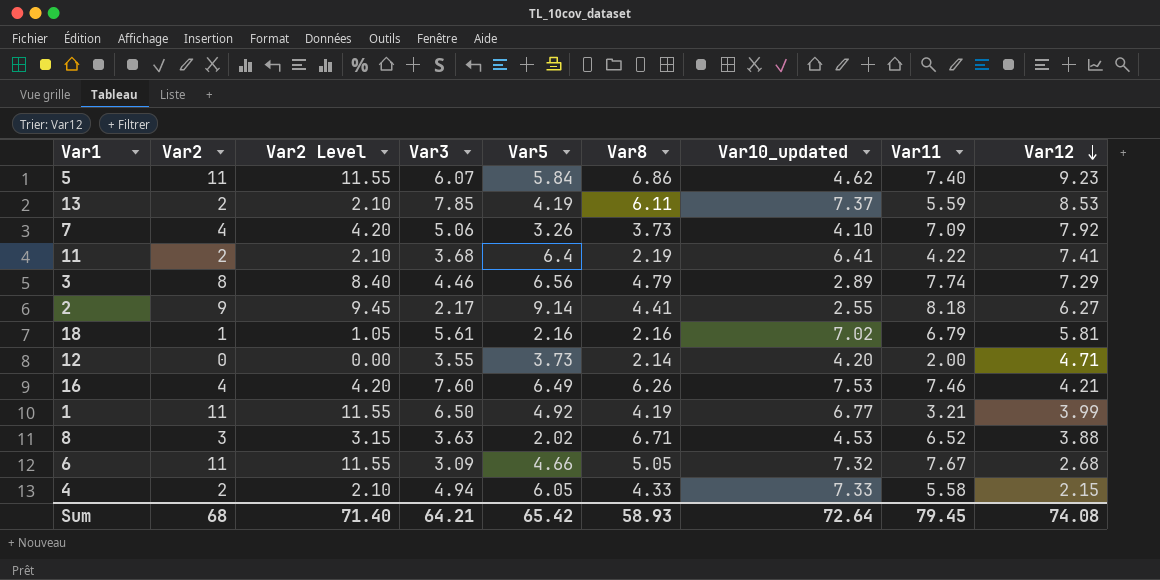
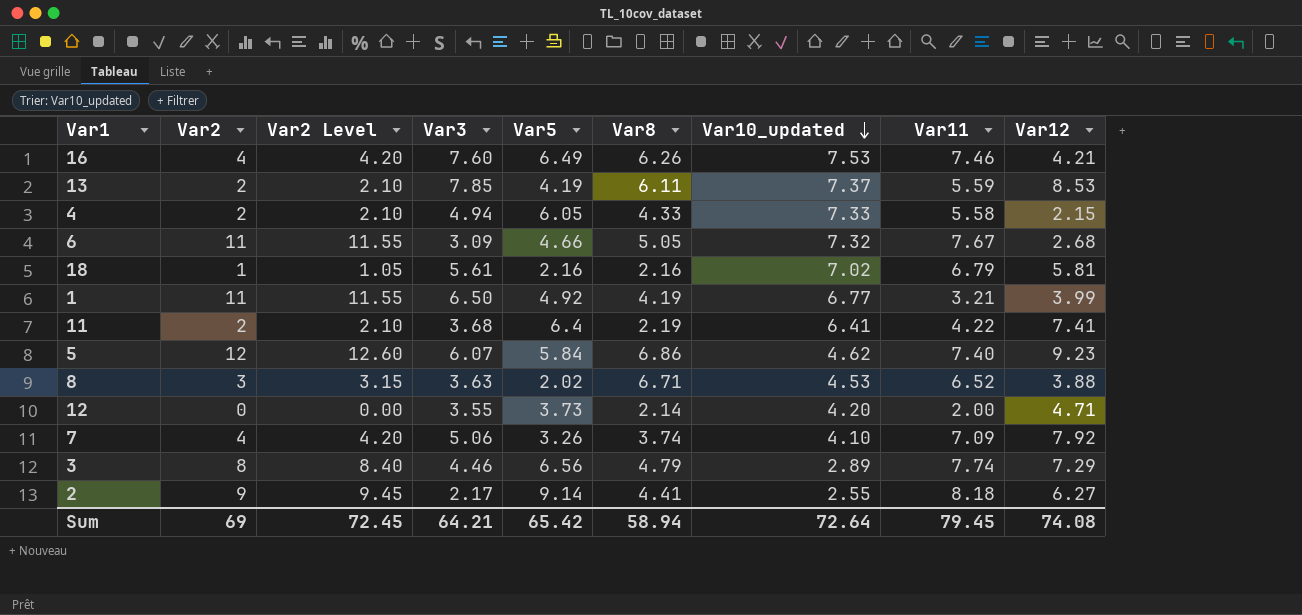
row order: Var12 descending -> Var10_updated descending
5 | Var2: 11 -> 12
5 | Var2 Level: 11.55 -> 12.60
7 | Var8: 3.73 -> 3.74
Sum | Var2: 68 -> 69
Sum | Var2 Level: 71.40 -> 72.45
Sum | Var8: 58.93 -> 58.94

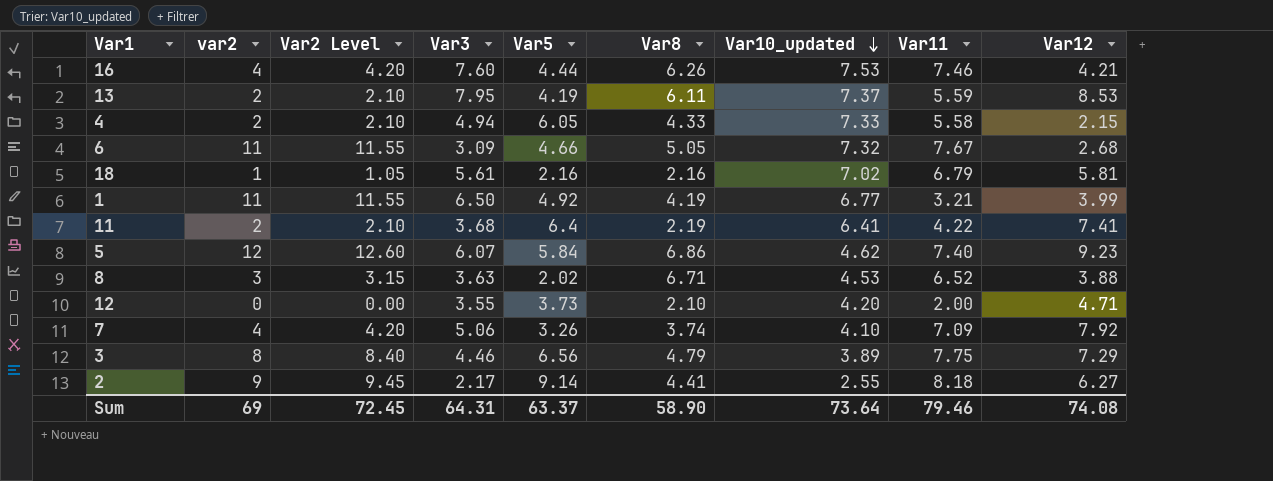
column name: Var2 -> var2
16 | Var5: 6.49 -> 4.44
13 | Var3: 7.85 -> 7.95
12 | Var8: 2.14 -> 2.10
3 | Var10_updated: 2.89 -> 3.89
3 | Var11: 7.74 -> 7.75
Sum | Var3: 64.21 -> 64.31
Sum | Var5: 65.42 -> 63.37
Sum | Var8: 58.94 -> 58.90
Sum | Var10_updated: 72.64 -> 73.64
Sum | Var11: 79.45 -> 79.46

